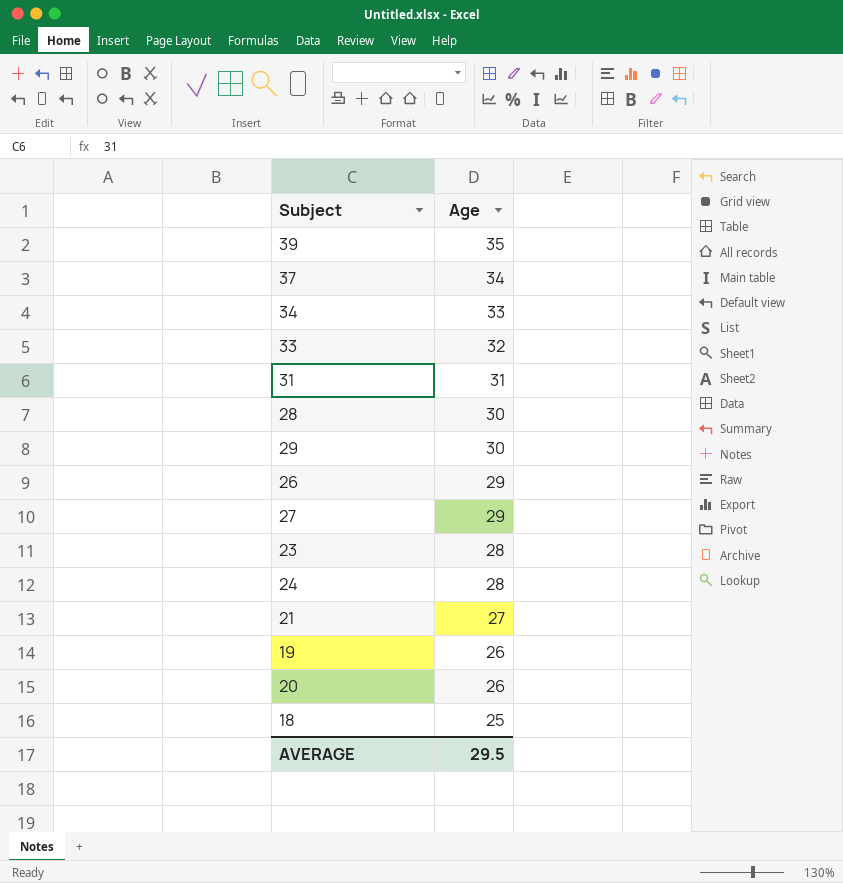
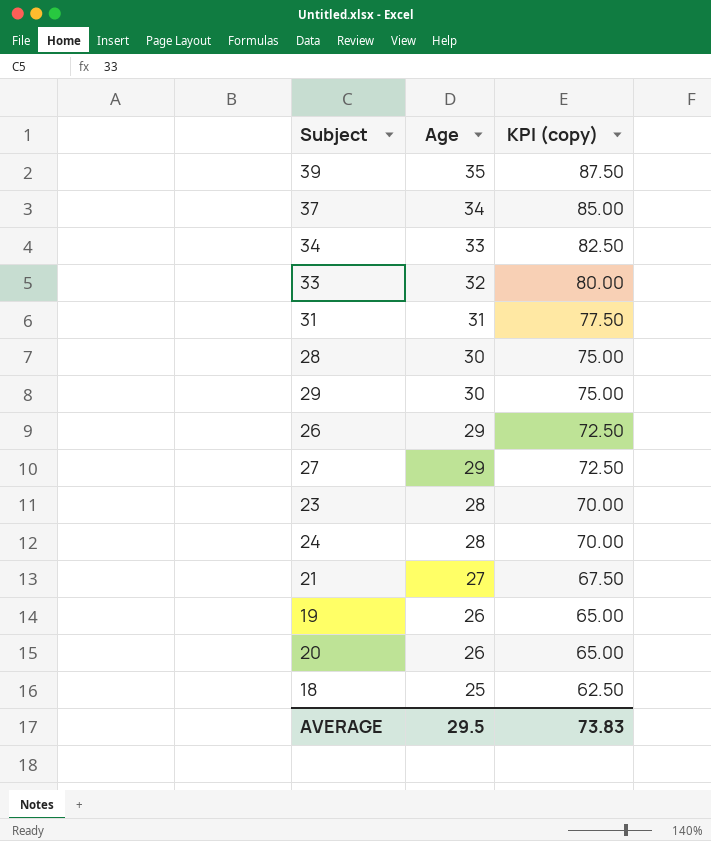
column KPI (copy) | formula: none -> [Age] * 2.5

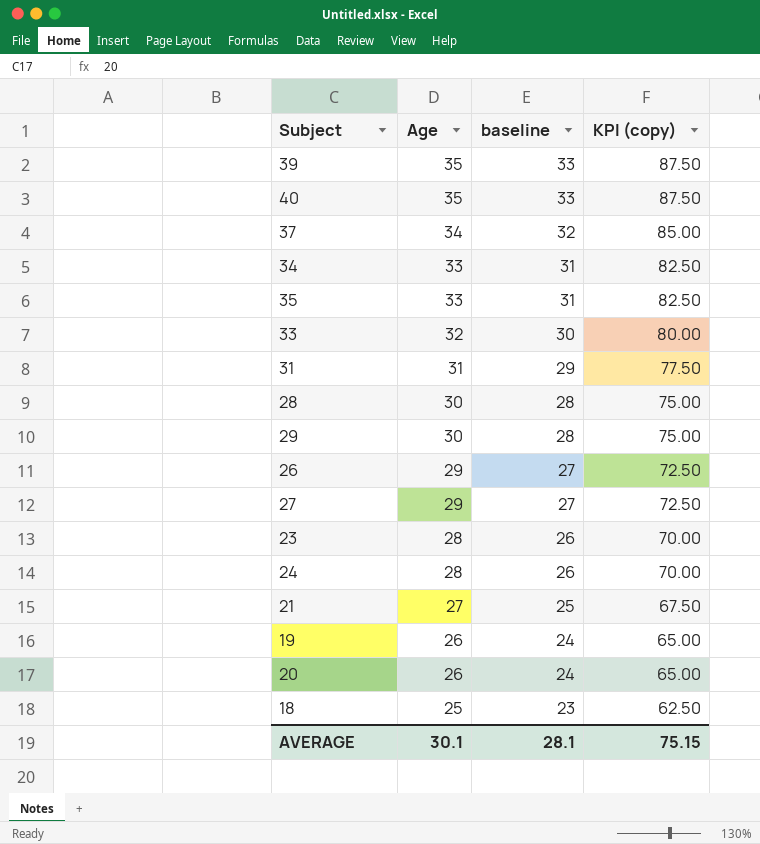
column baseline | formula: none -> [Age] - 2
row 40: none -> 35 | 33 | 87.50
row 35: none -> 33 | 31 | 82.50
AVERAGE | Age: 29.5 -> 30.1
AVERAGE | KPI (copy): 73.83 -> 75.15

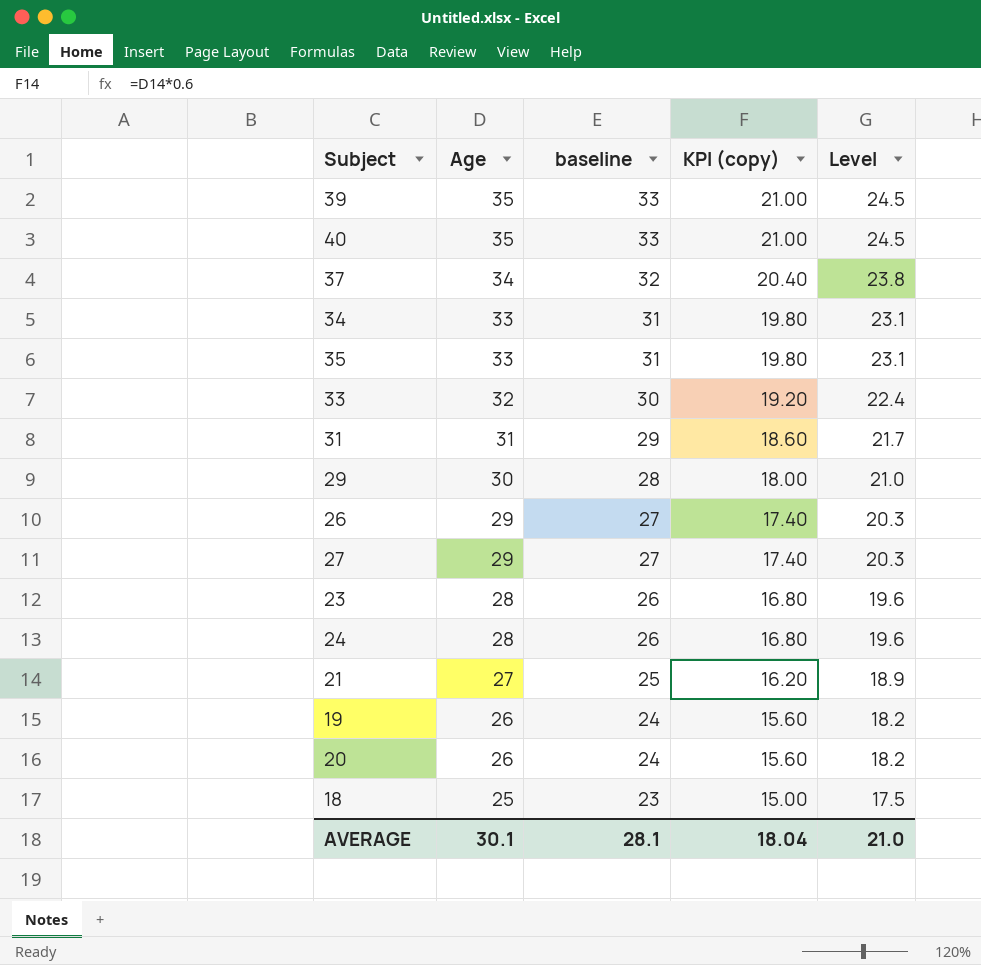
column KPI (copy) | formula: [Age] * 2.5 -> [Age] * 0.6
column Level | formula: none -> [Age] * 0.7
row 28: 30 | 28 | 75.00 -> none
AVERAGE | KPI (copy): 75.15 -> 18.04

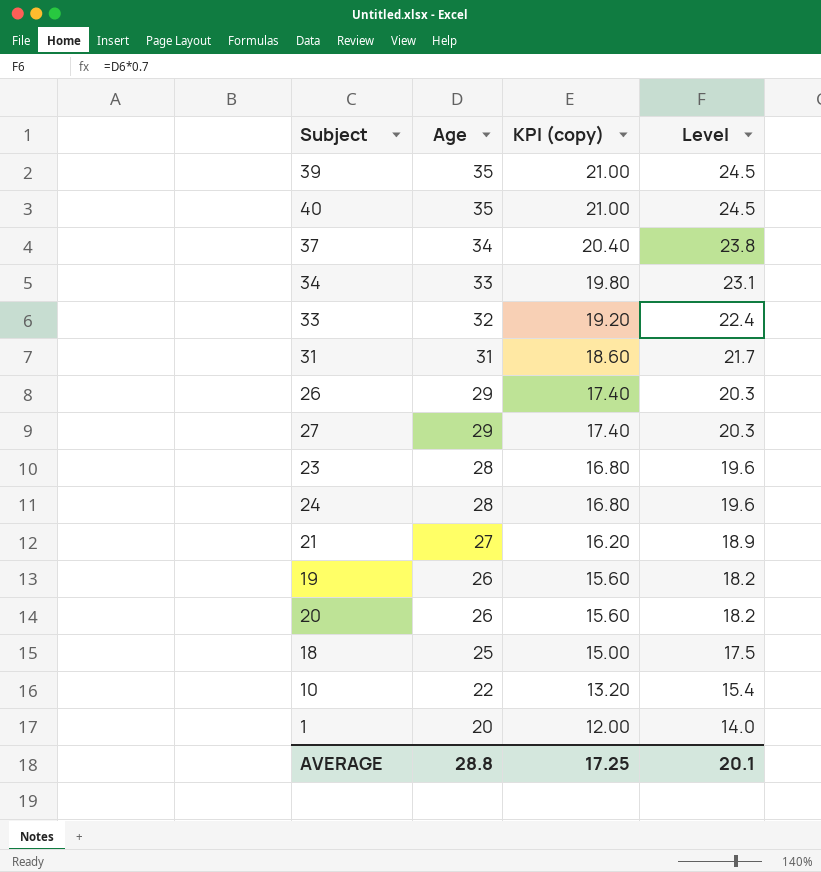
column baseline | formula: [Age] - 2 -> none
row 35: 33 | 31 | 19.80 | 23.1 -> none
row 29: 30 | 28 | 18.00 | 21.0 -> none
row 10: none -> 22 | 13.20 | 15.4
row 1: none -> 20 | 12.00 | 14.0
AVERAGE | Age: 30.1 -> 28.8
AVERAGE | KPI (copy): 18.04 -> 17.25
AVERAGE | Level: 21.0 -> 20.1

